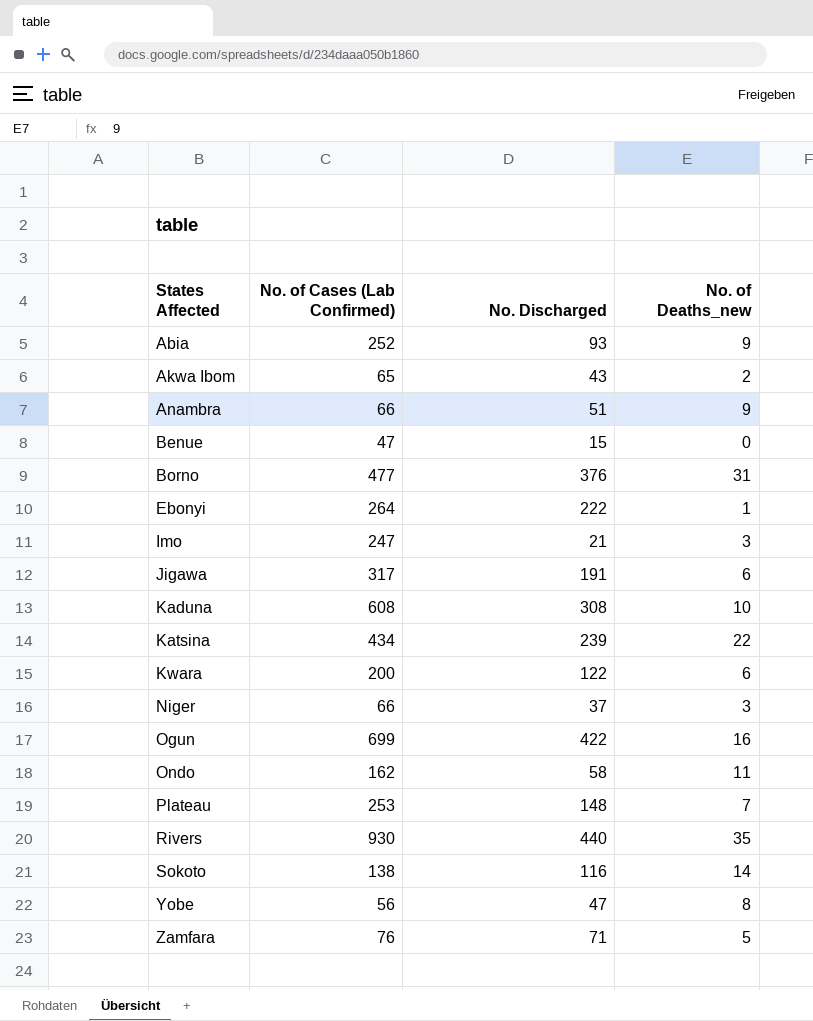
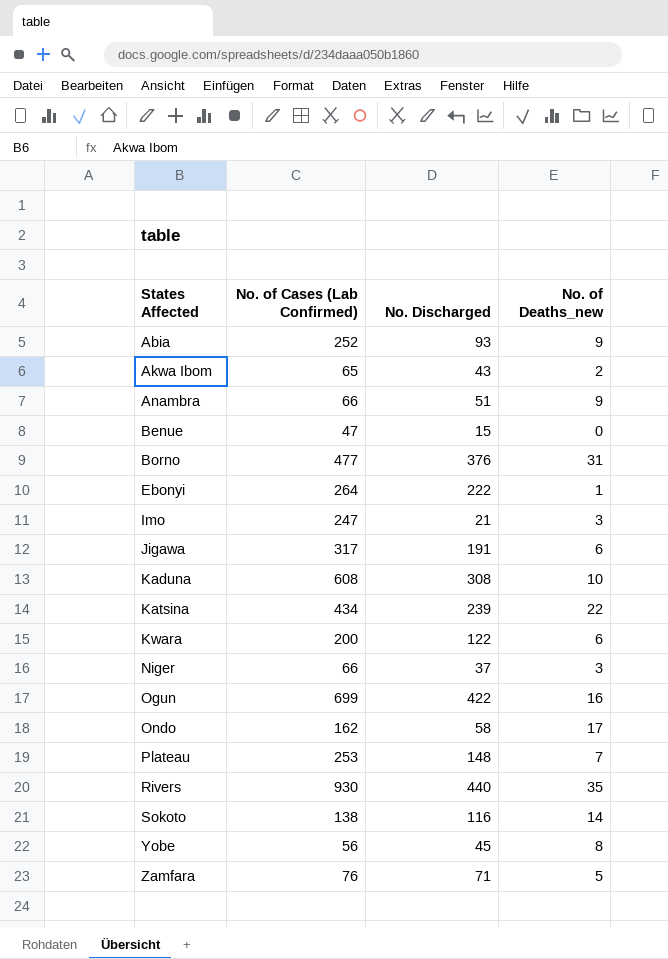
Ondo | No. of Deaths_new: 11 -> 17
Yobe | No. Discharged: 47 -> 45

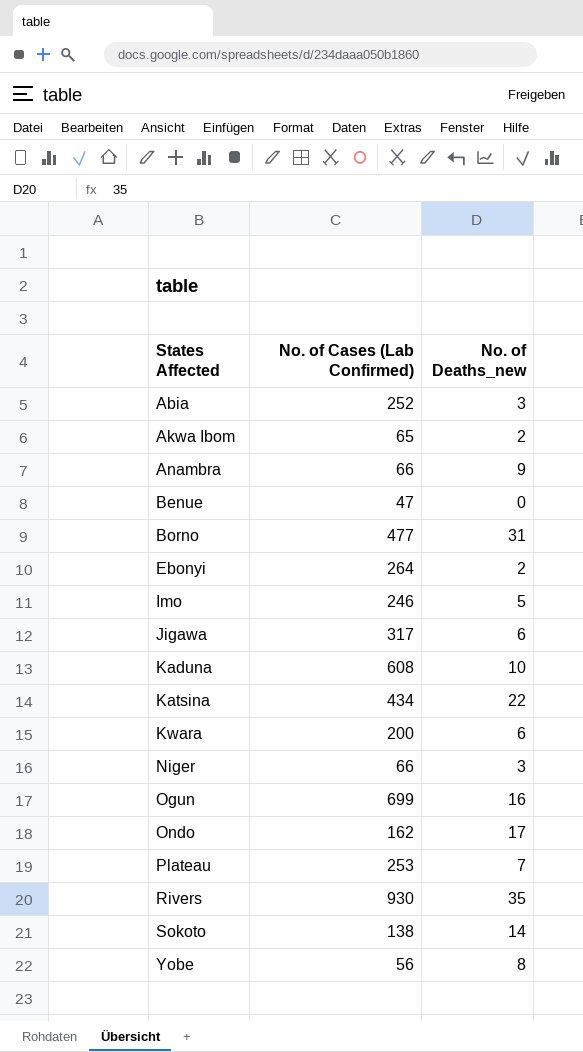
column No. Discharged | position: 3 -> none
row Zamfara: 76 | 71 | 5 -> none
Abia | No. of Deaths_new: 9 -> 3
Ebonyi | No. of Deaths_new: 1 -> 2
Imo | No. of Cases (Lab Confirmed): 247 -> 246
Imo | No. of Deaths_new: 3 -> 5

